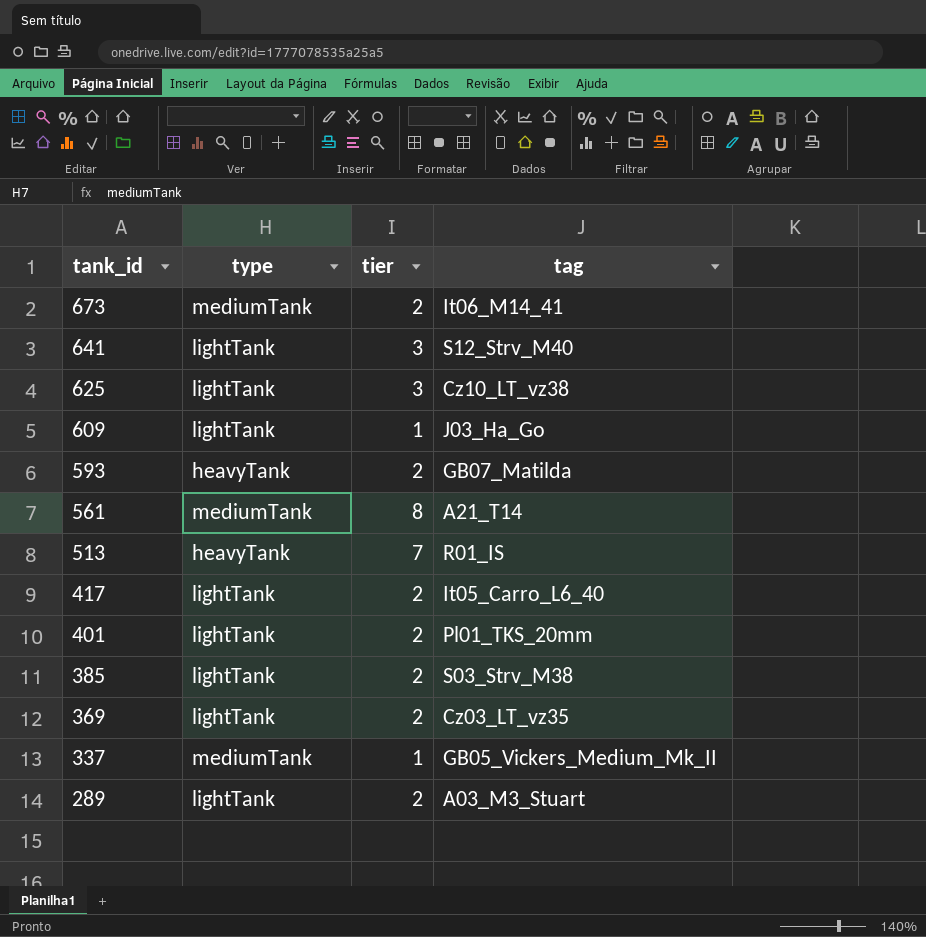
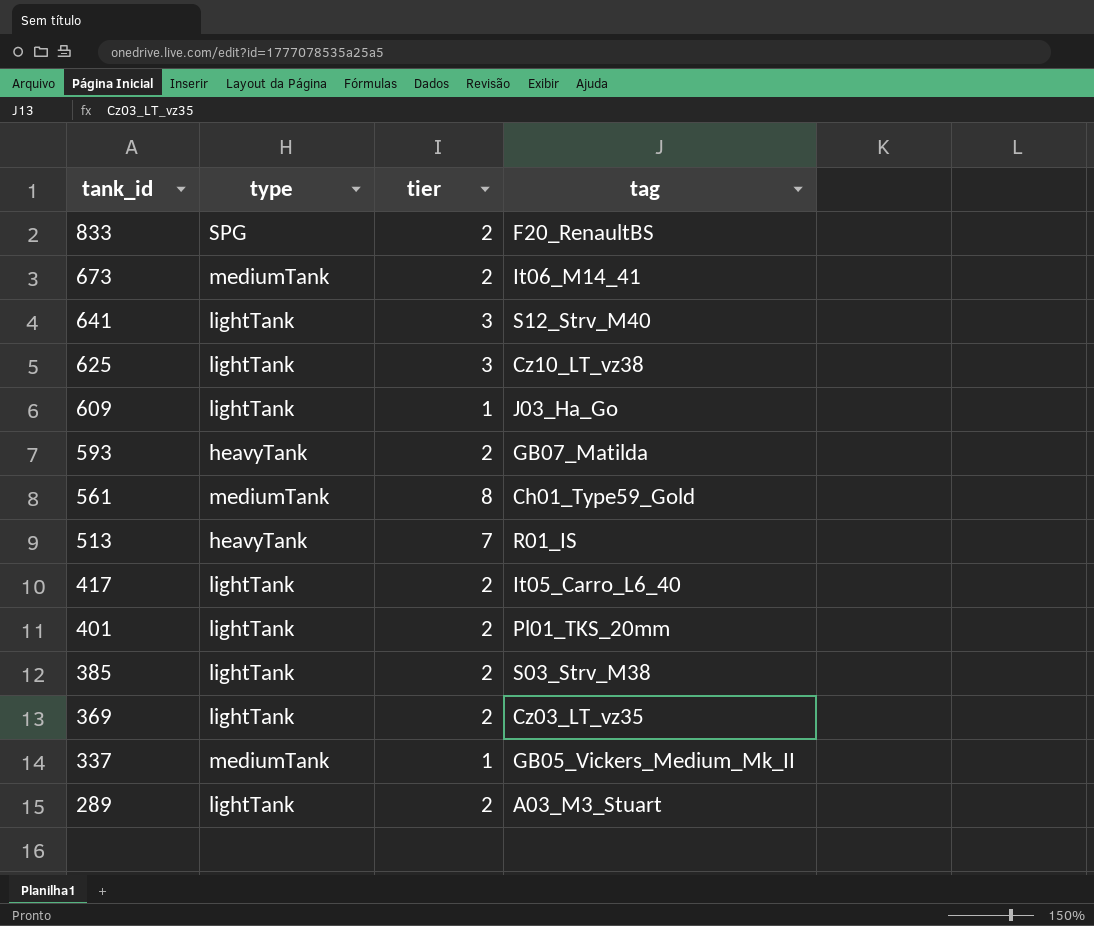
row 833: none -> SPG | 2 | F20_RenaultBS
561 | tag: A21_T14 -> Ch01_Type59_Gold

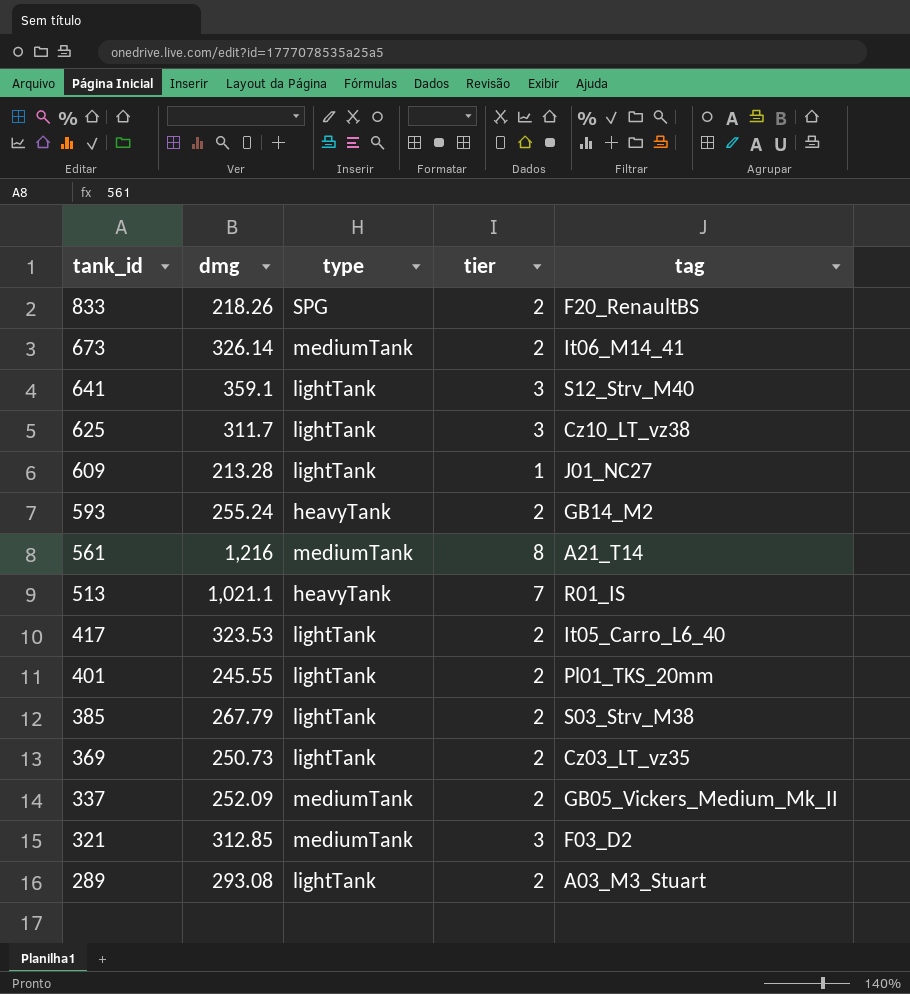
column dmg | position: none -> 2
609 | tag: J03_Ha_Go -> J01_NC27
593 | tag: GB07_Matilda -> GB14_M2
561 | tag: Ch01_Type59_Gold -> A21_T14
337 | tier: 1 -> 2
row 321: none -> 312.85 | mediumTank | 3 | F03_D2

